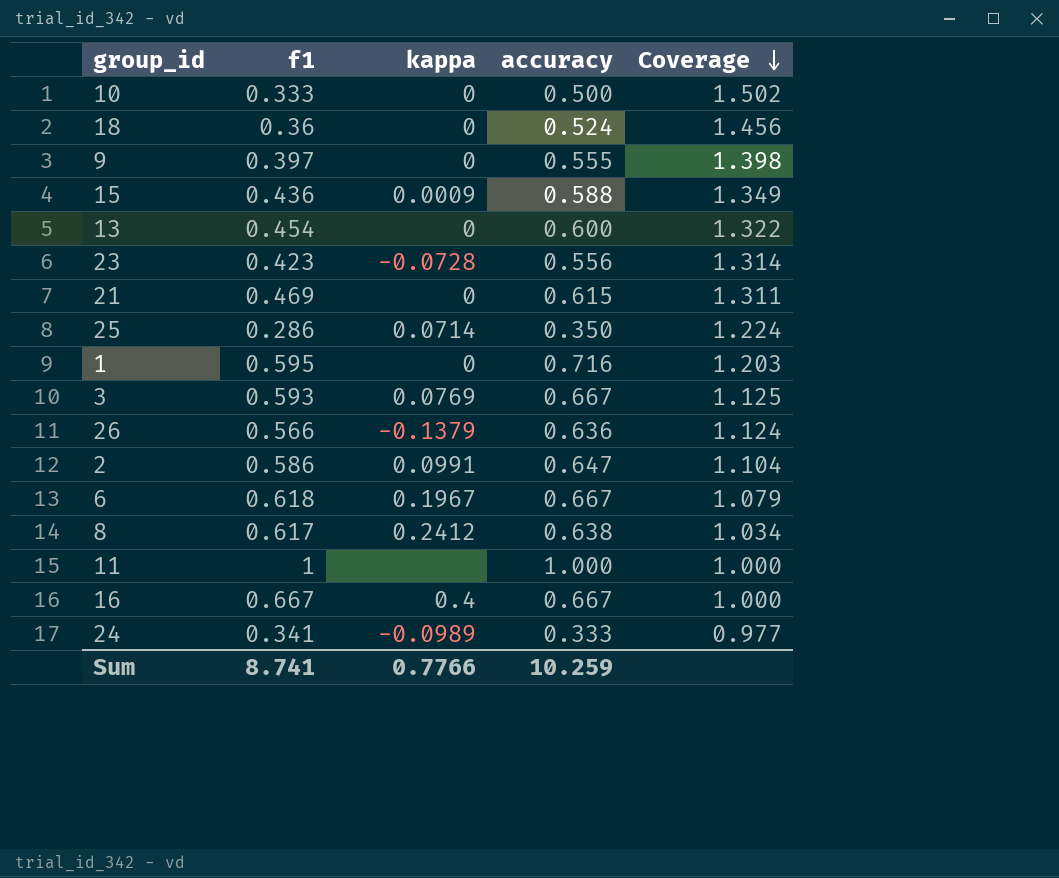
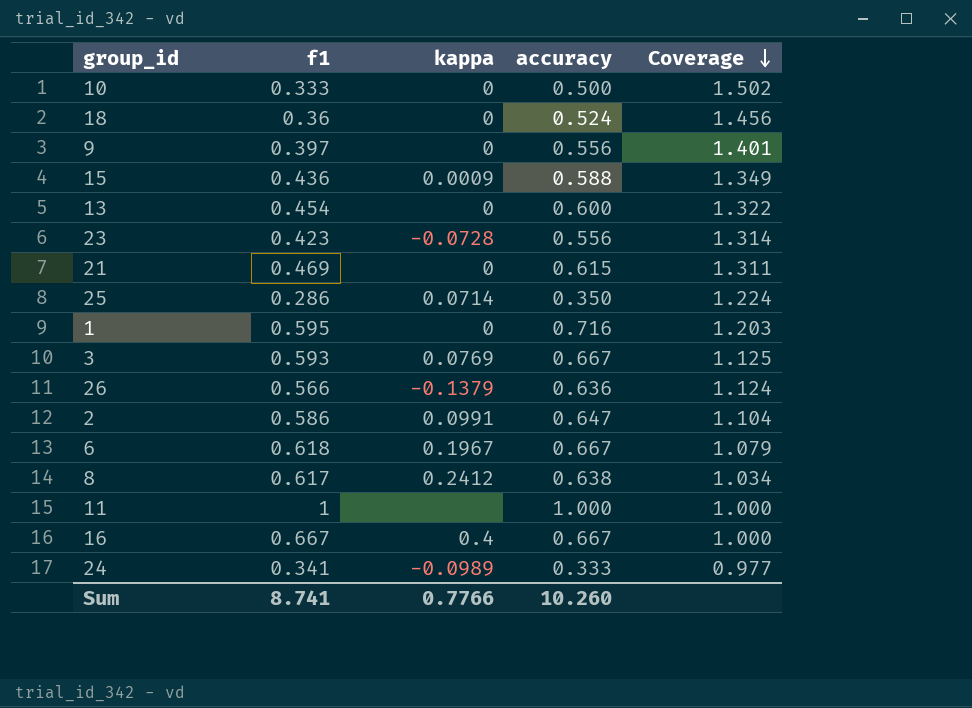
9 | accuracy: 0.555 -> 0.556
9 | Coverage: 1.398 -> 1.401
Sum | accuracy: 10.259 -> 10.260

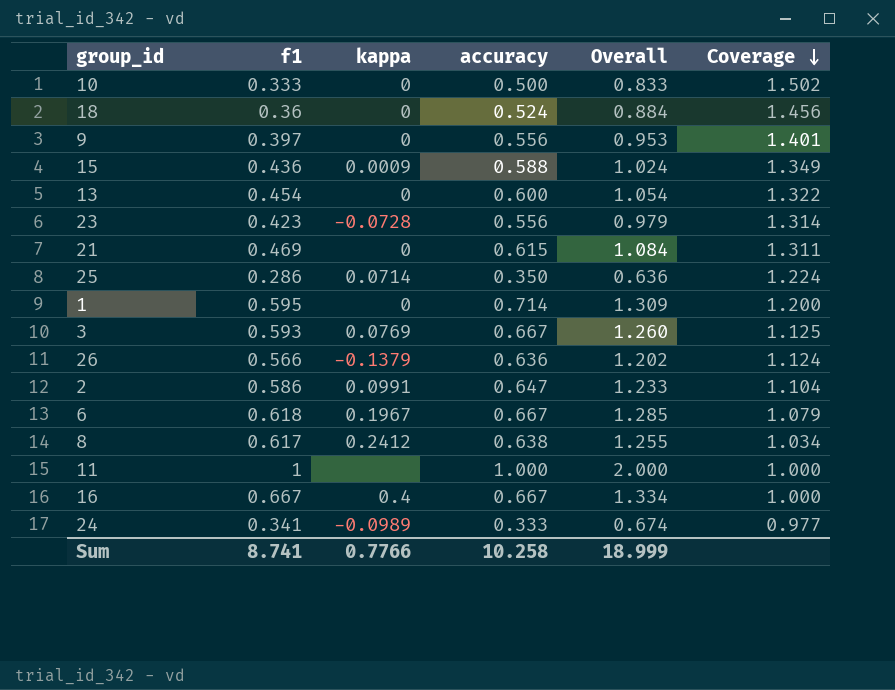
column Overall | formula: none -> [f1] + [accuracy]
1 | accuracy: 0.716 -> 0.714
1 | Coverage: 1.203 -> 1.200
Sum | accuracy: 10.260 -> 10.258

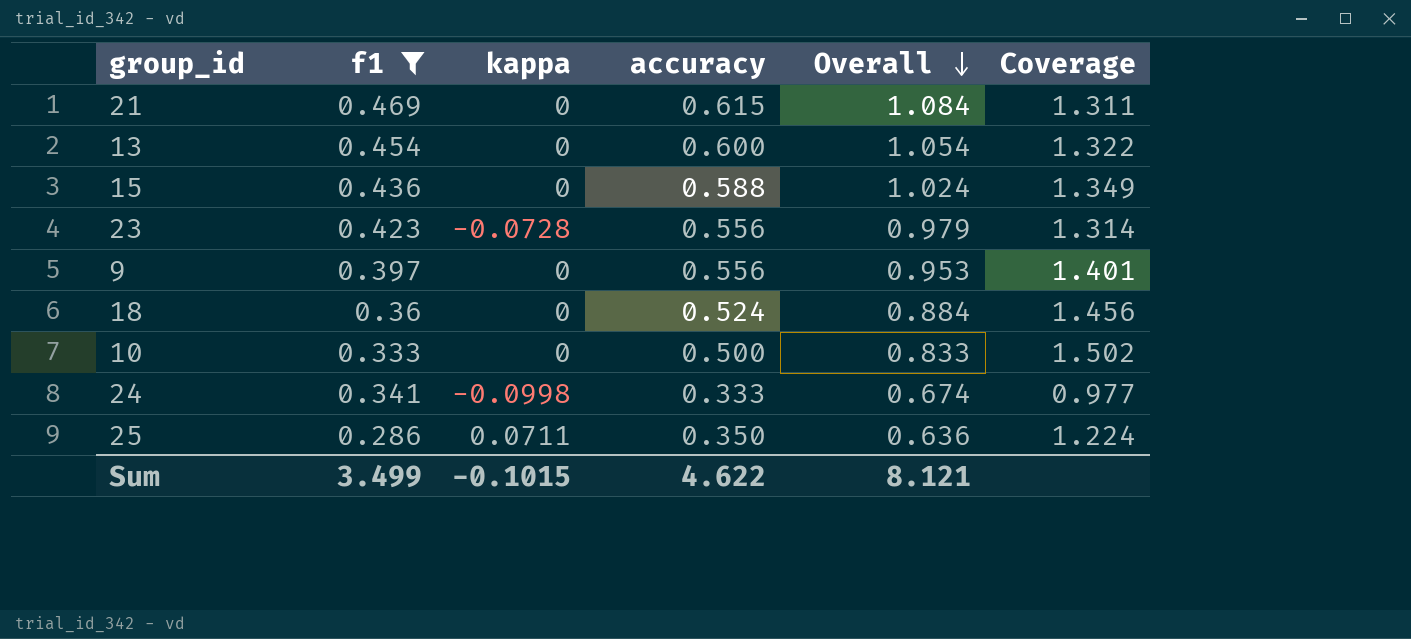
filter: none -> f1 <= 0.469
row order: Coverage descending -> Overall descending
15 | kappa: 0.0009 -> 0
24 | kappa: -0.0989 -> -0.0998
25 | kappa: 0.0714 -> 0.0711
Sum | f1: 8.741 -> 3.499
Sum | kappa: 0.7766 -> -0.1015
Sum | accuracy: 10.258 -> 4.622
Sum | Overall: 18.999 -> 8.121

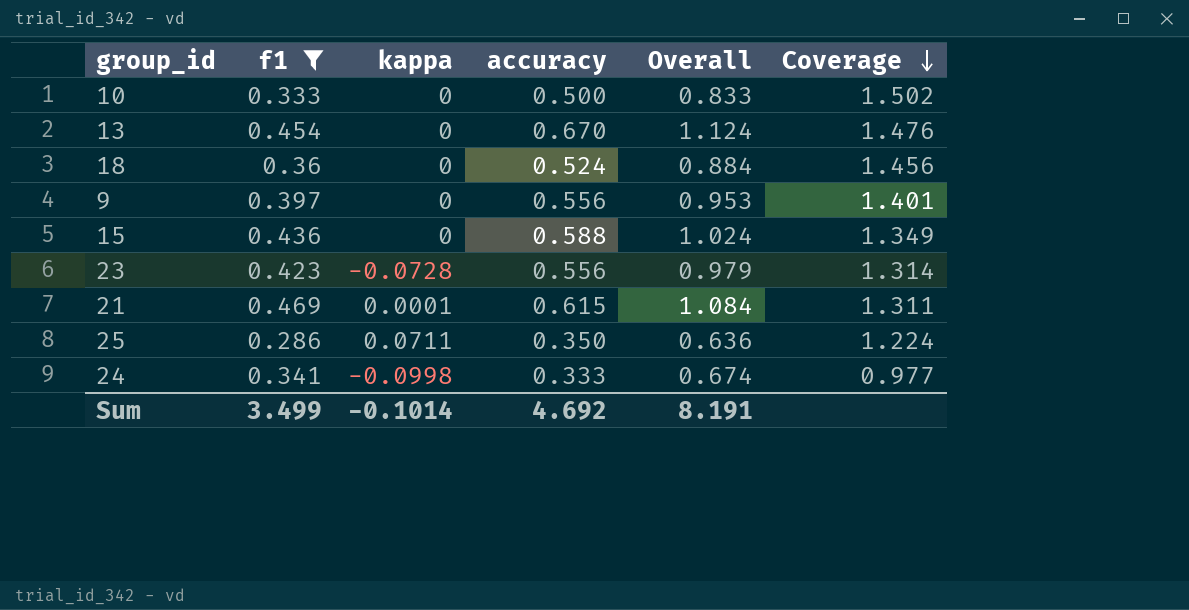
row order: Overall descending -> Coverage descending
13 | accuracy: 0.600 -> 0.670
13 | Overall: 1.054 -> 1.124
13 | Coverage: 1.322 -> 1.476
21 | kappa: 0 -> 0.0001
Sum | kappa: -0.1015 -> -0.1014
Sum | accuracy: 4.622 -> 4.692
Sum | Overall: 8.121 -> 8.191

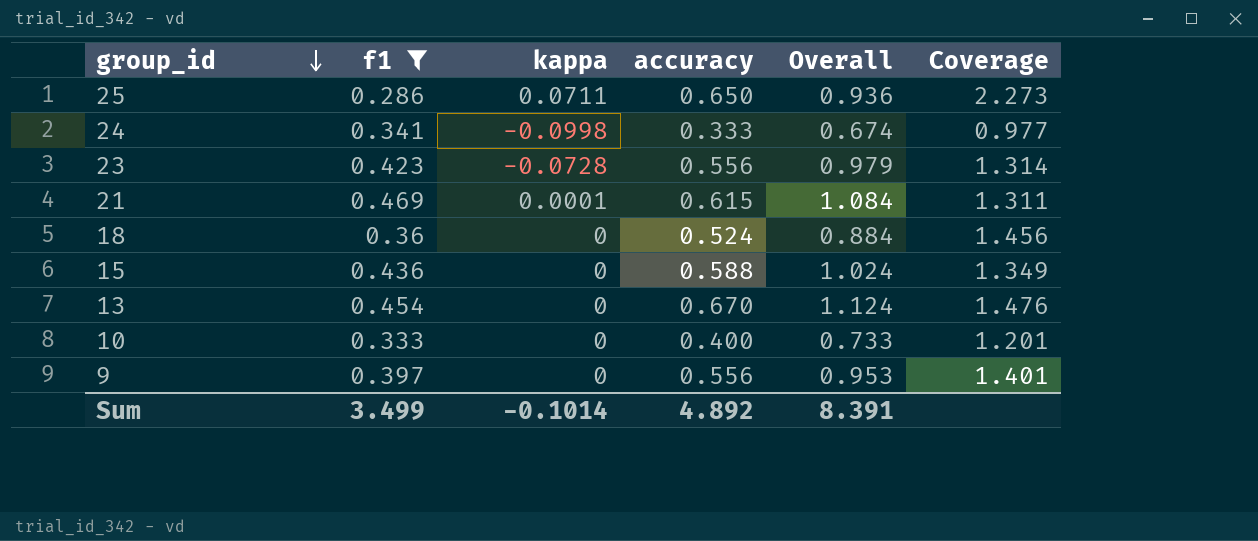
row order: Coverage descending -> group_id descending
25 | accuracy: 0.350 -> 0.650
25 | Overall: 0.636 -> 0.936
25 | Coverage: 1.224 -> 2.273
10 | accuracy: 0.500 -> 0.400
10 | Overall: 0.833 -> 0.733
10 | Coverage: 1.502 -> 1.201
Sum | accuracy: 4.692 -> 4.892
Sum | Overall: 8.191 -> 8.391

